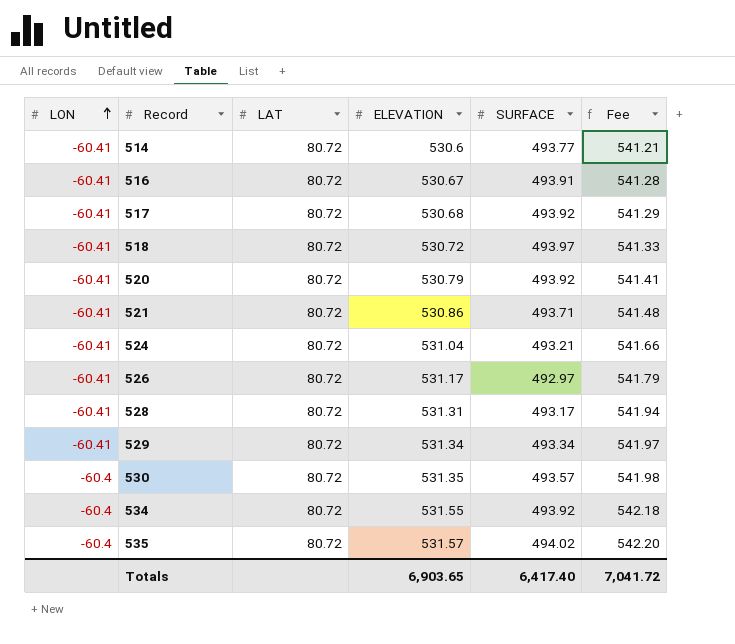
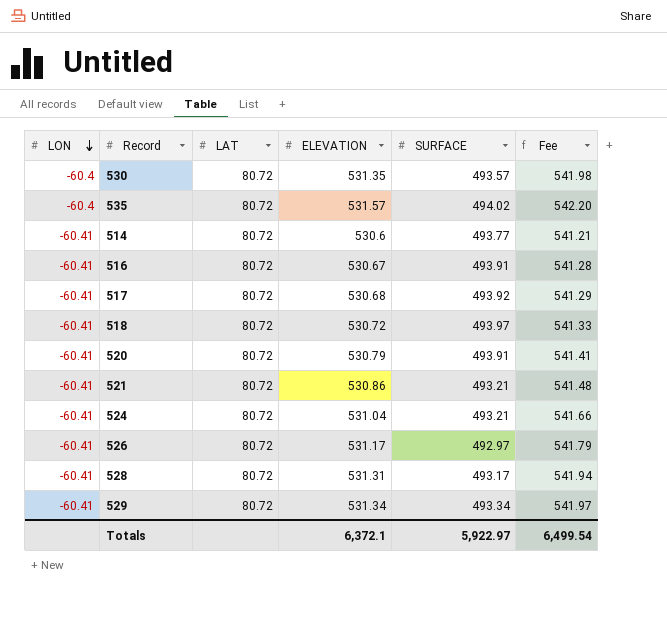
row order: LON ascending -> LON descending
row 534: -60.4 | 80.72 | 531.55 | 493.92 | 542.18 -> none
520 | SURFACE: 493.92 -> 493.91
521 | SURFACE: 493.71 -> 493.21
Totals | ELEVATION: 6,903.65 -> 6,372.1
Totals | SURFACE: 6,417.40 -> 5,922.97
Totals | Fee: 7,041.72 -> 6,499.54

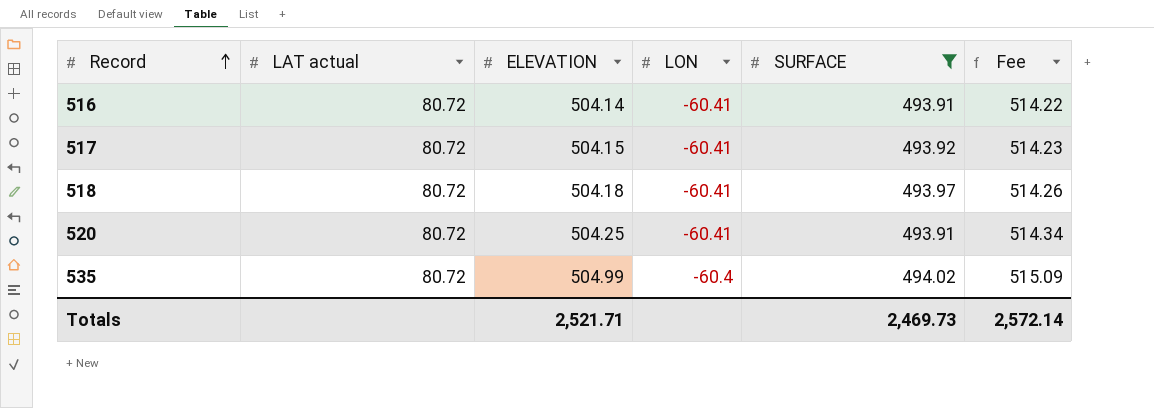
filter: none -> SURFACE >= 493.91
row order: LON descending -> Record ascending
column name: LAT -> LAT actual
column LON | position: 1 -> 4
516 | ELEVATION: 530.67 -> 504.14
516 | Fee: 541.28 -> 514.22
517 | ELEVATION: 530.68 -> 504.15
517 | Fee: 541.29 -> 514.23
518 | ELEVATION: 530.72 -> 504.18
518 | Fee: 541.33 -> 514.26
520 | ELEVATION: 530.79 -> 504.25
520 | Fee: 541.41 -> 514.34
535 | ELEVATION: 531.57 -> 504.99
535 | Fee: 542.20 -> 515.09
Totals | ELEVATION: 6,372.1 -> 2,521.71
Totals | SURFACE: 5,922.97 -> 2,469.73
Totals | Fee: 6,499.54 -> 2,572.14

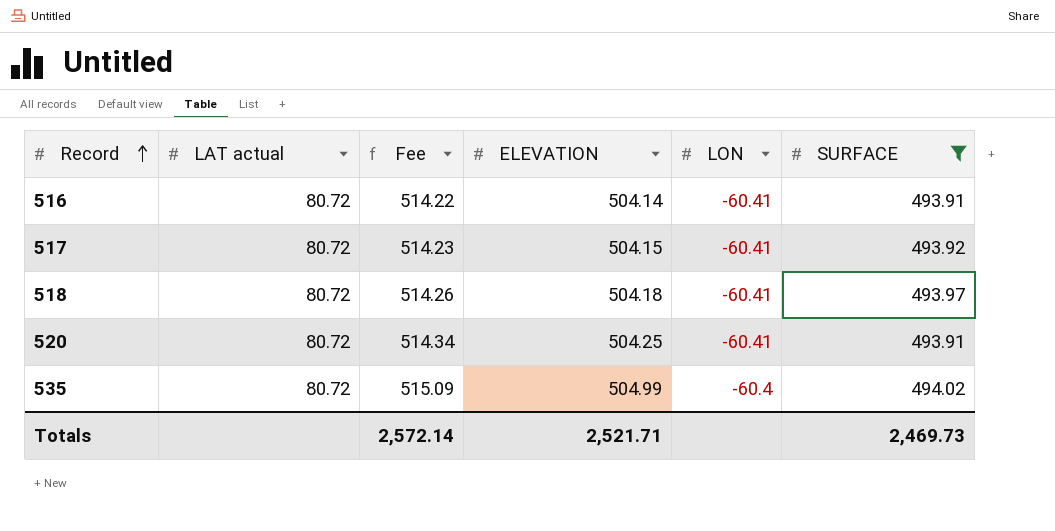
column Fee | position: 6 -> 3

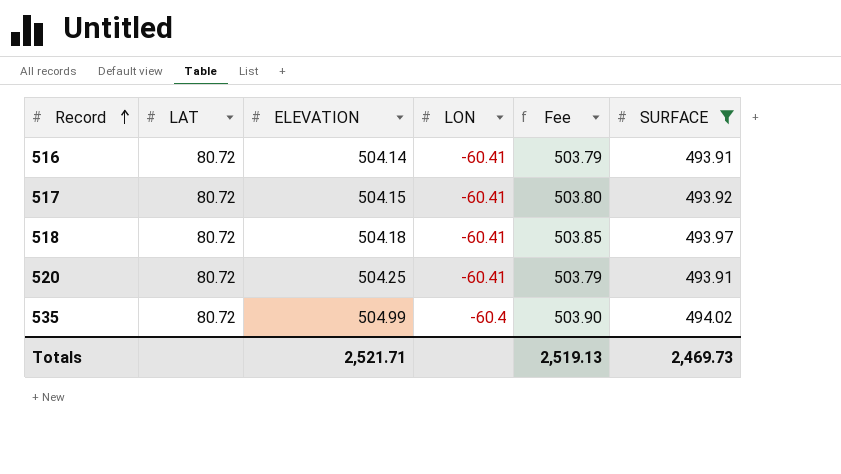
column name: LAT actual -> LAT
column Fee | formula: [ELEVATION] * 1.02 -> [SURFACE] * 1.02
column Fee | position: 3 -> 5
Totals | Fee: 2,572.14 -> 2,519.13

